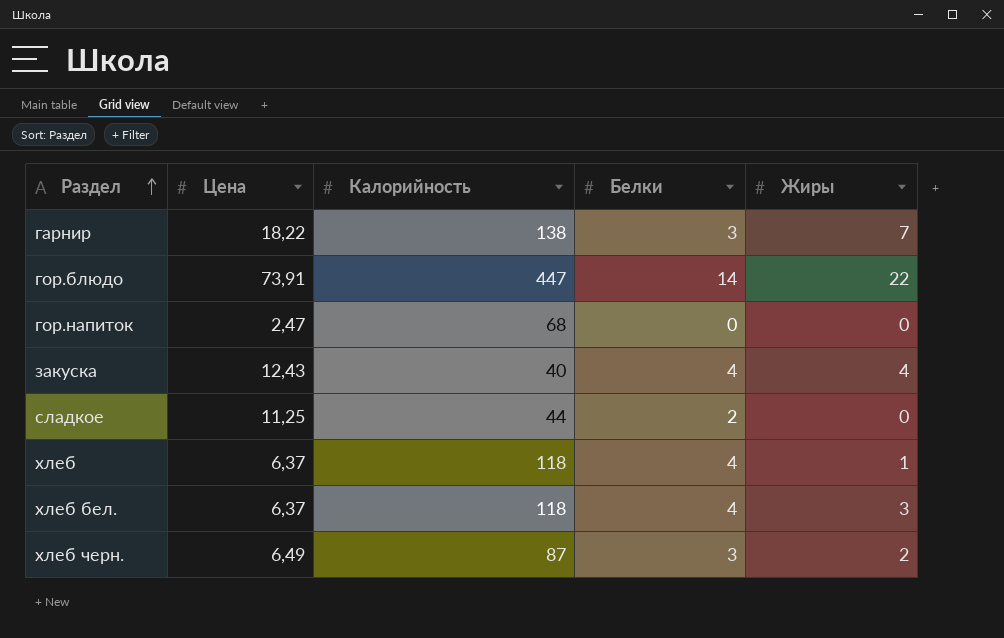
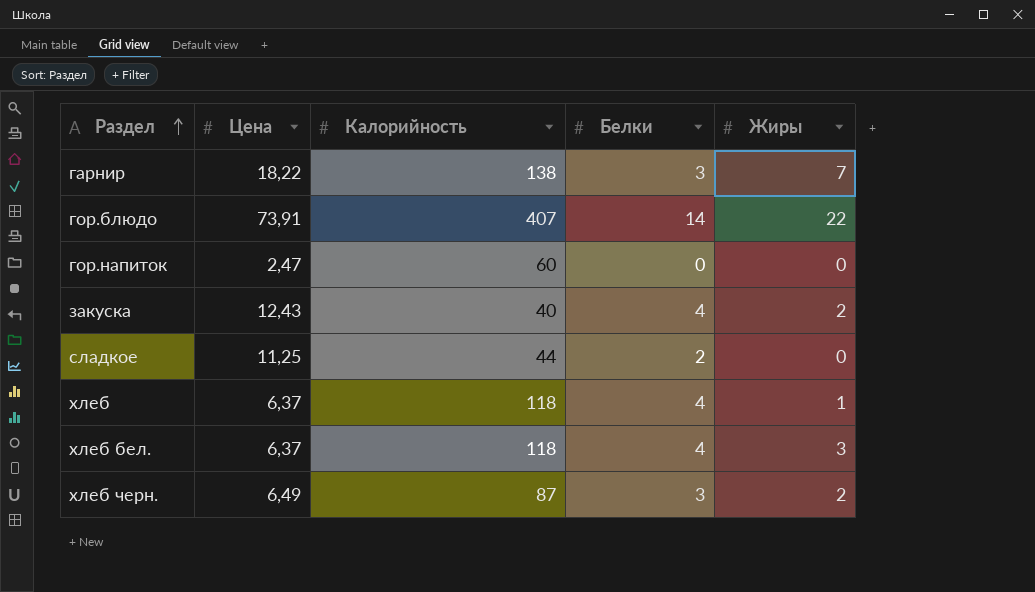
гор.блюдо | Калорийность: 447 -> 407
гор.напиток | Калорийность: 68 -> 60
закуска | Жиры: 4 -> 2

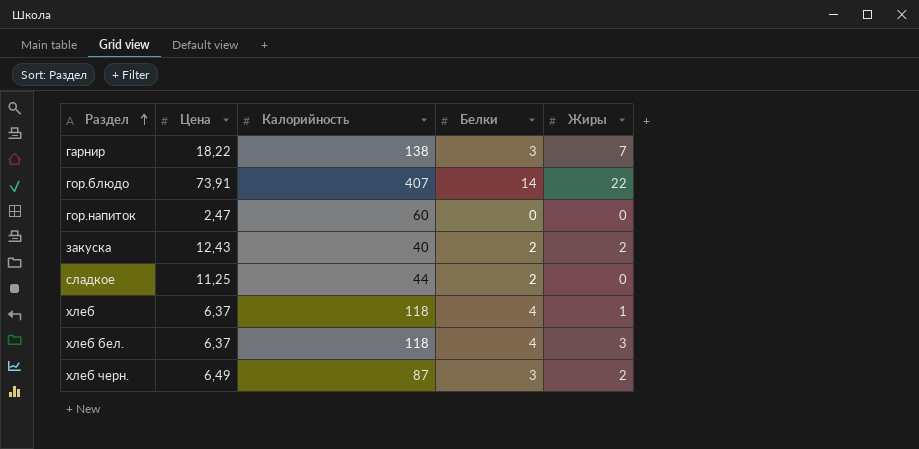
закуска | Белки: 4 -> 2

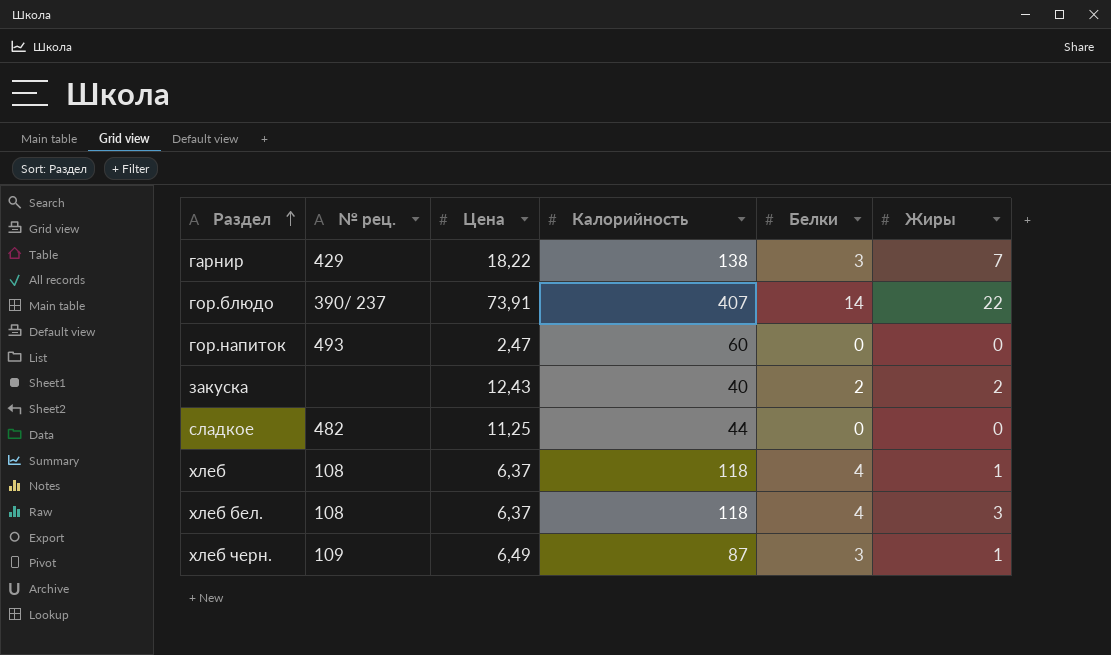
column № рец. | position: none -> 2
сладкое | Белки: 2 -> 0
хлеб черн. | Жиры: 2 -> 1

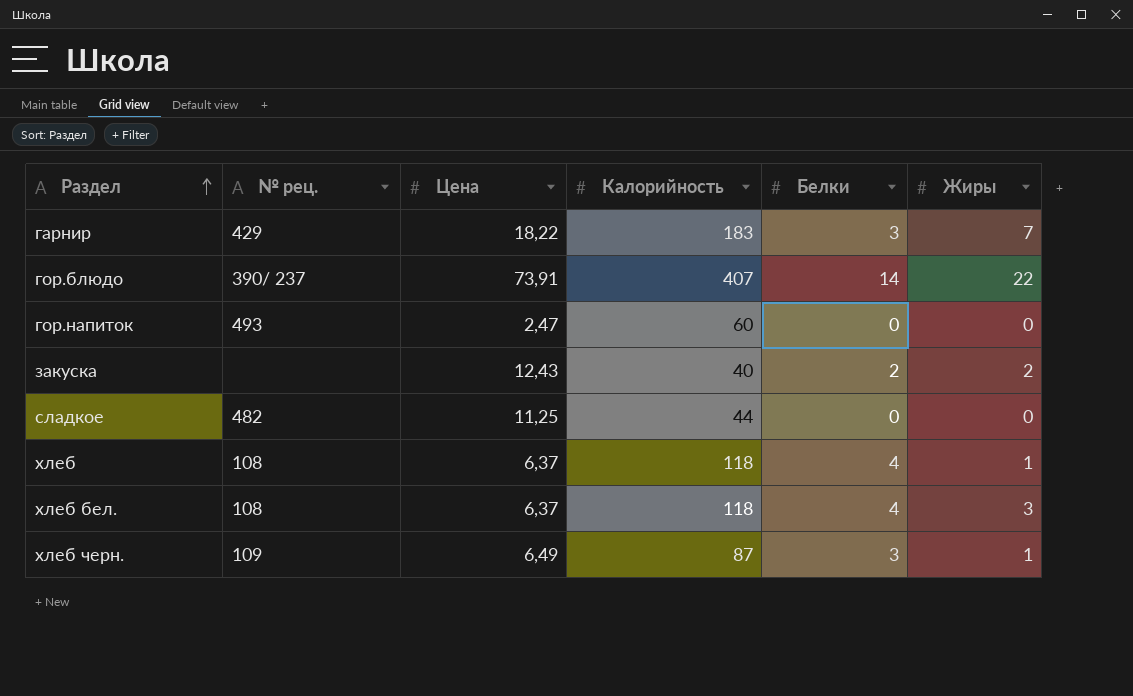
гарнир | Калорийность: 138 -> 183

